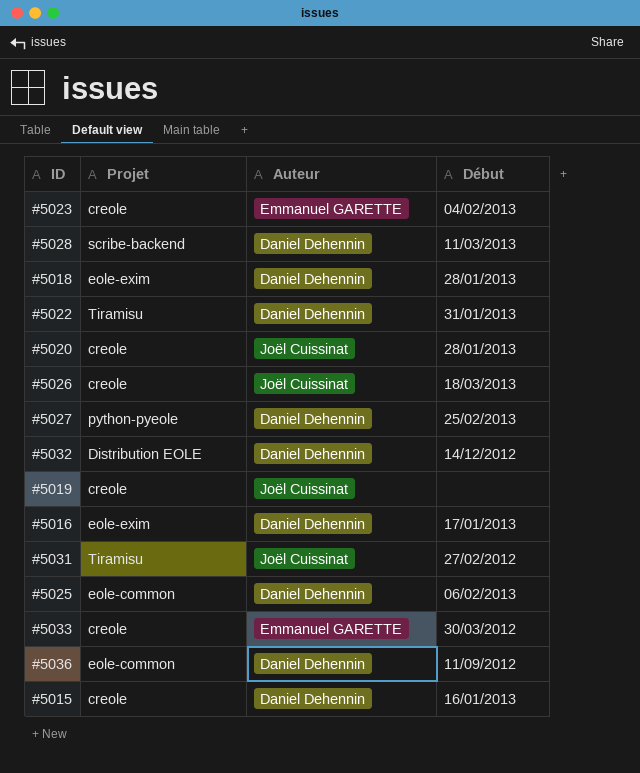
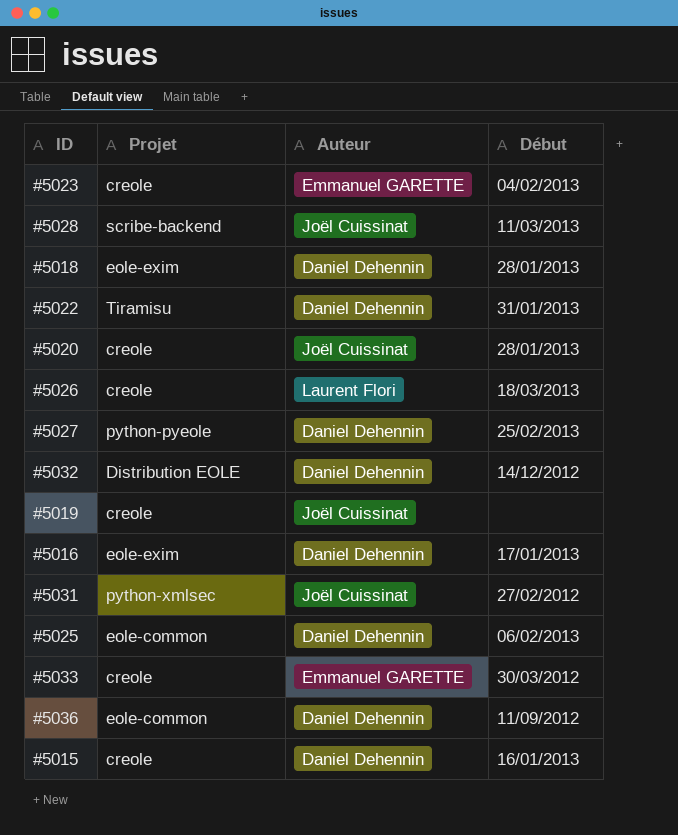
#5028 | Auteur: Daniel Dehennin -> Joël Cuissinat
#5026 | Auteur: Joël Cuissinat -> Laurent Flori
#5031 | Projet: Tiramisu -> python-xmlsec

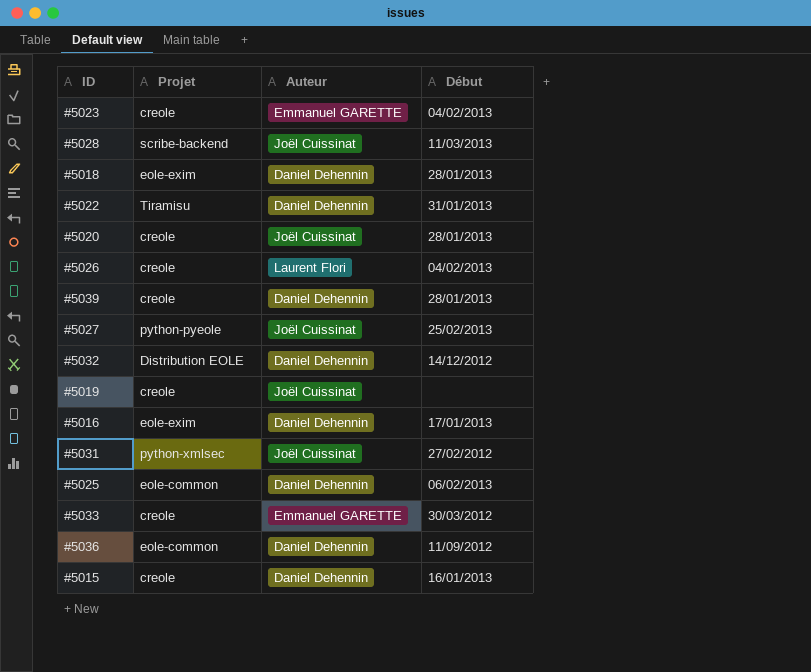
#5026 | Début: 18/03/2013 -> 04/02/2013
row #5039: none -> creole | Daniel Dehennin | 28/01/2013
#5027 | Auteur: Daniel Dehennin -> Joël Cuissinat

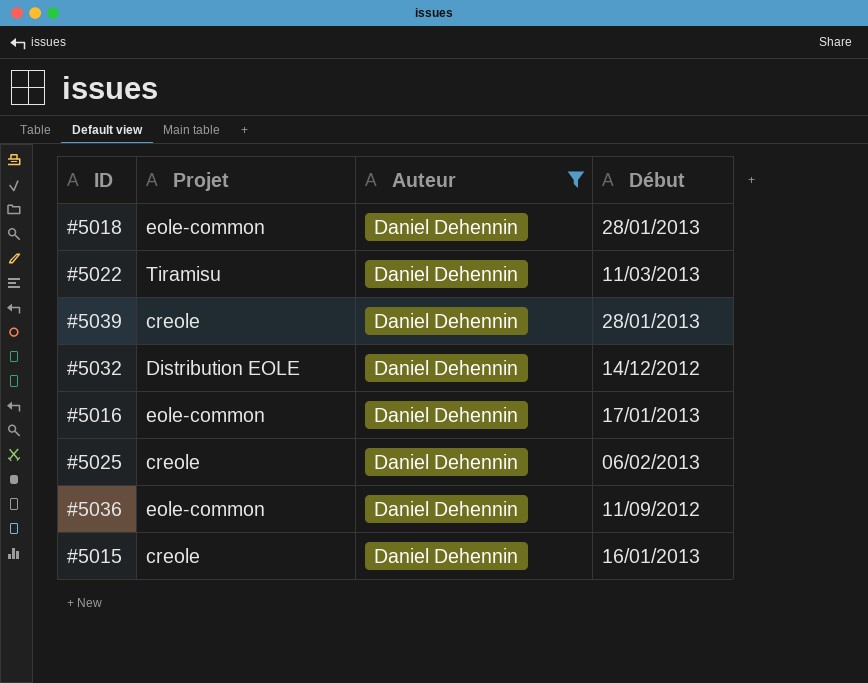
filter: none -> Auteur = Daniel Dehennin
#5018 | Projet: eole-exim -> eole-common
#5022 | Début: 31/01/2013 -> 11/03/2013
#5016 | Projet: eole-exim -> eole-common
#5025 | Projet: eole-common -> creole

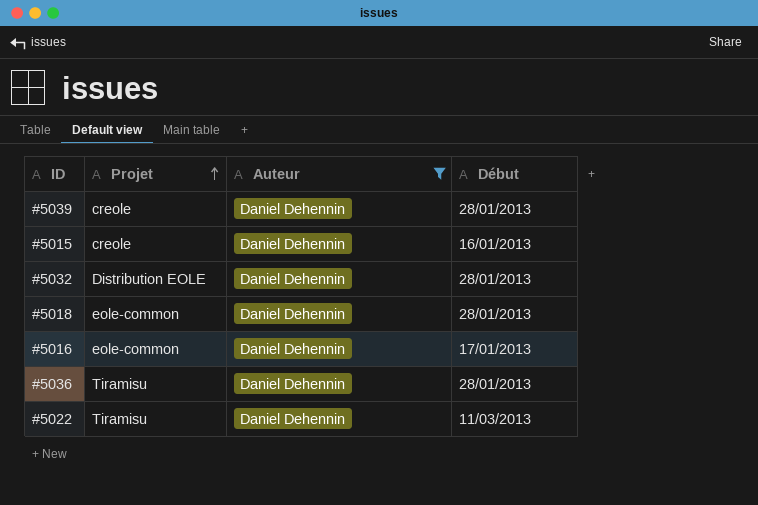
row order: none -> Projet ascending
row #5025: creole | Daniel Dehennin | 06/02/2013 -> none
#5032 | Début: 14/12/2012 -> 28/01/2013
#5036 | Projet: eole-common -> Tiramisu
#5036 | Début: 11/09/2012 -> 28/01/2013

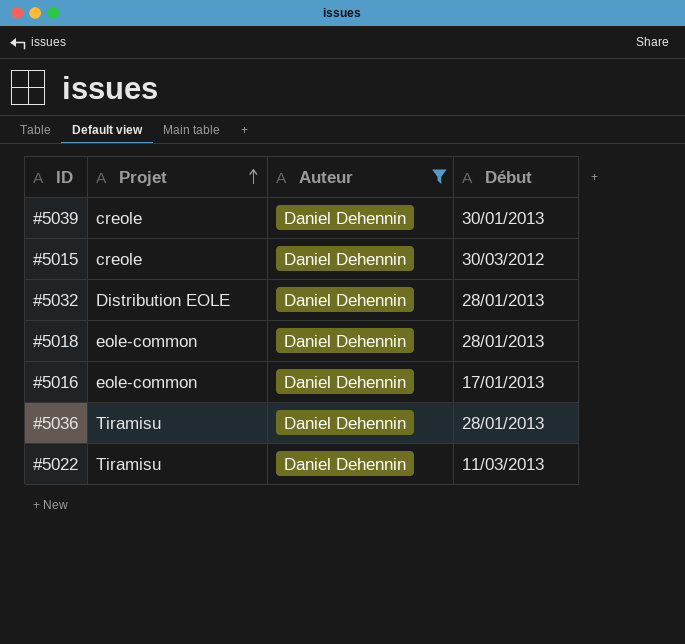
#5039 | Début: 28/01/2013 -> 30/01/2013
#5015 | Début: 16/01/2013 -> 30/03/2012

